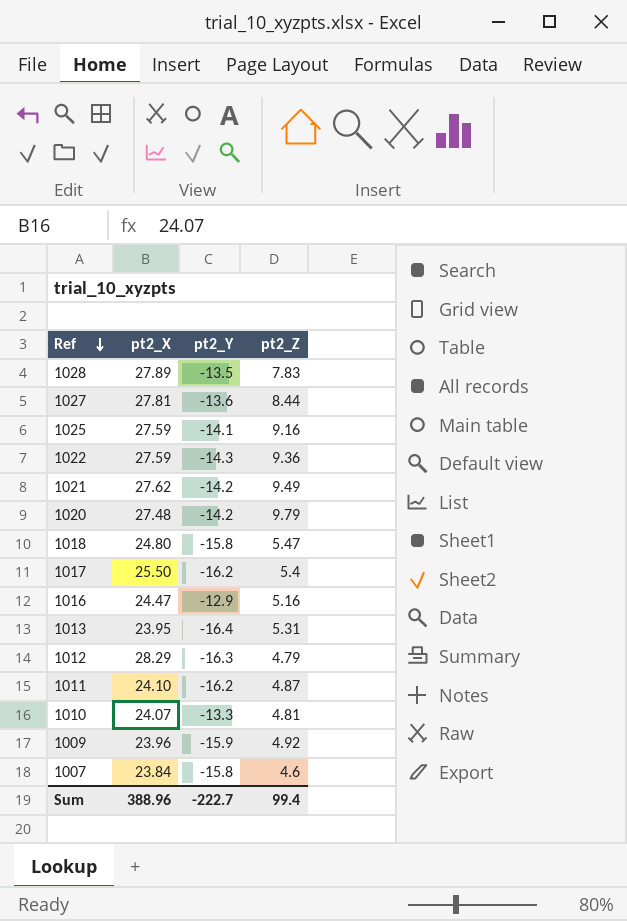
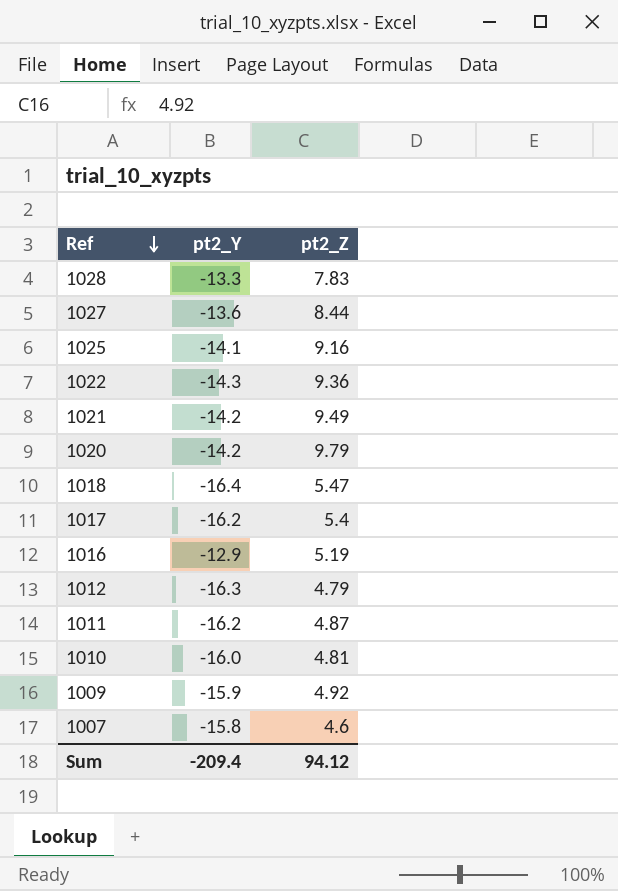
column pt2_X | position: 2 -> none
row 1013: 23.95 | -16.4 | 5.31 -> none
1028 | pt2_Y: -13.5 -> -13.3
1018 | pt2_Y: -15.8 -> -16.4
1016 | pt2_Z: 5.16 -> 5.19
1010 | pt2_Y: -13.3 -> -16.0
Sum | pt2_Y: -222.7 -> -209.4
Sum | pt2_Z: 99.4 -> 94.12

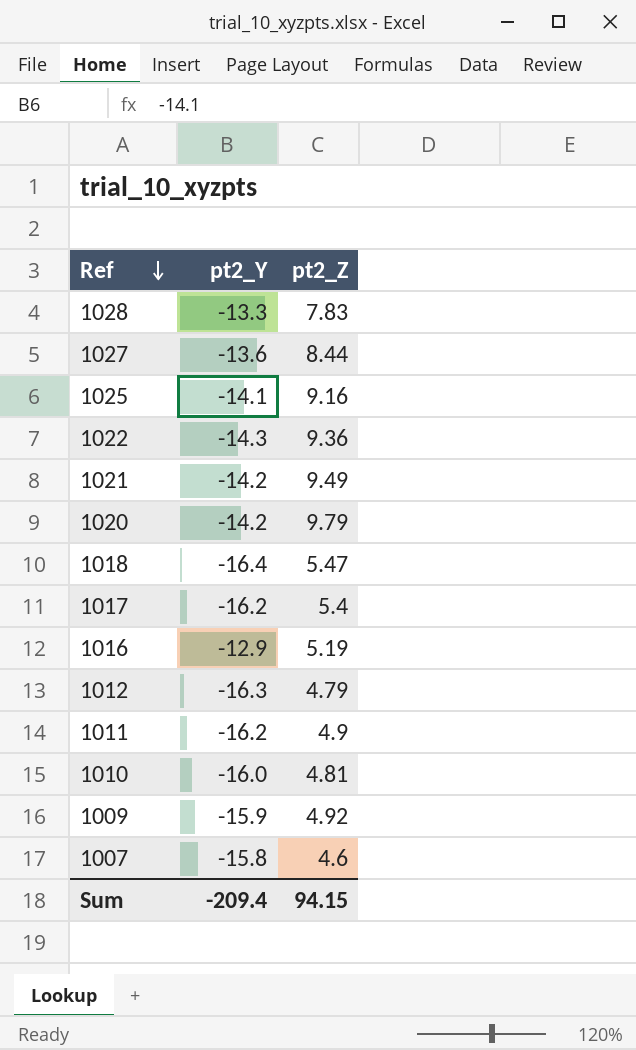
1011 | pt2_Z: 4.87 -> 4.9
Sum | pt2_Z: 94.12 -> 94.15

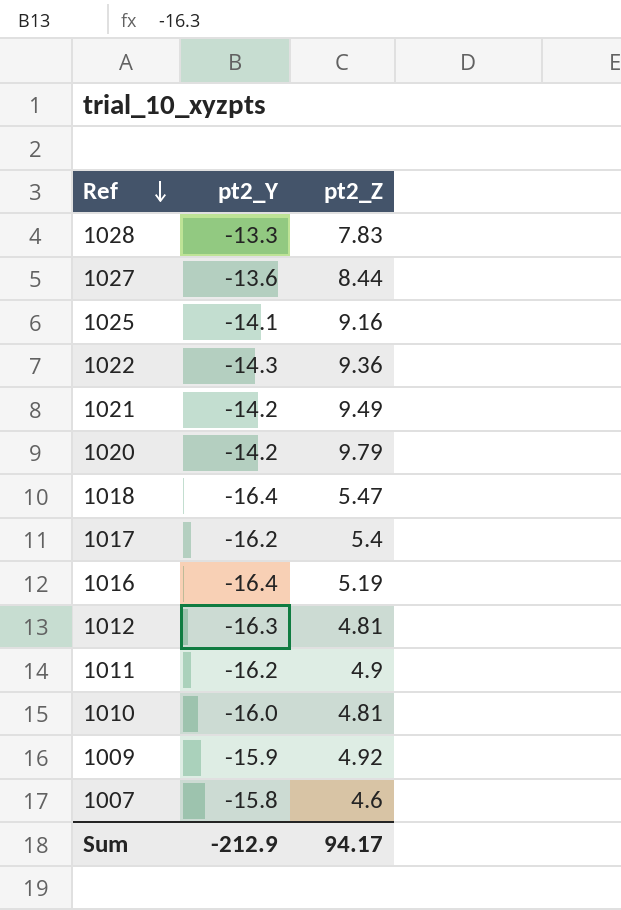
1016 | pt2_Y: -12.9 -> -16.4
1012 | pt2_Z: 4.79 -> 4.81
Sum | pt2_Y: -209.4 -> -212.9
Sum | pt2_Z: 94.15 -> 94.17

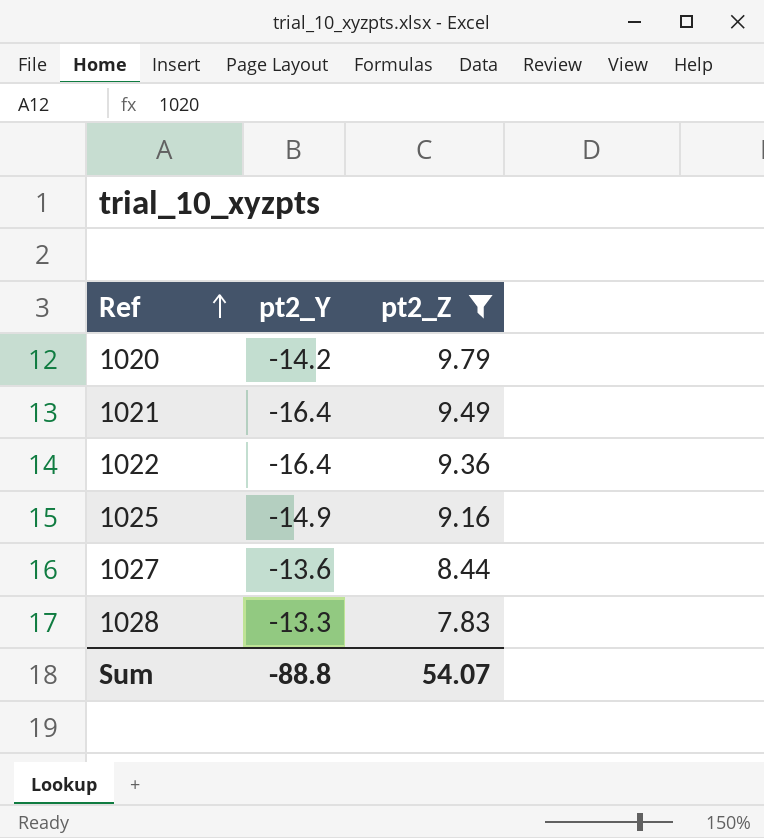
filter: none -> pt2_Z >= 7.83
row order: Ref descending -> Ref ascending
1021 | pt2_Y: -14.2 -> -16.4
1022 | pt2_Y: -14.3 -> -16.4
1025 | pt2_Y: -14.1 -> -14.9
Sum | pt2_Y: -212.9 -> -88.8
Sum | pt2_Z: 94.17 -> 54.07

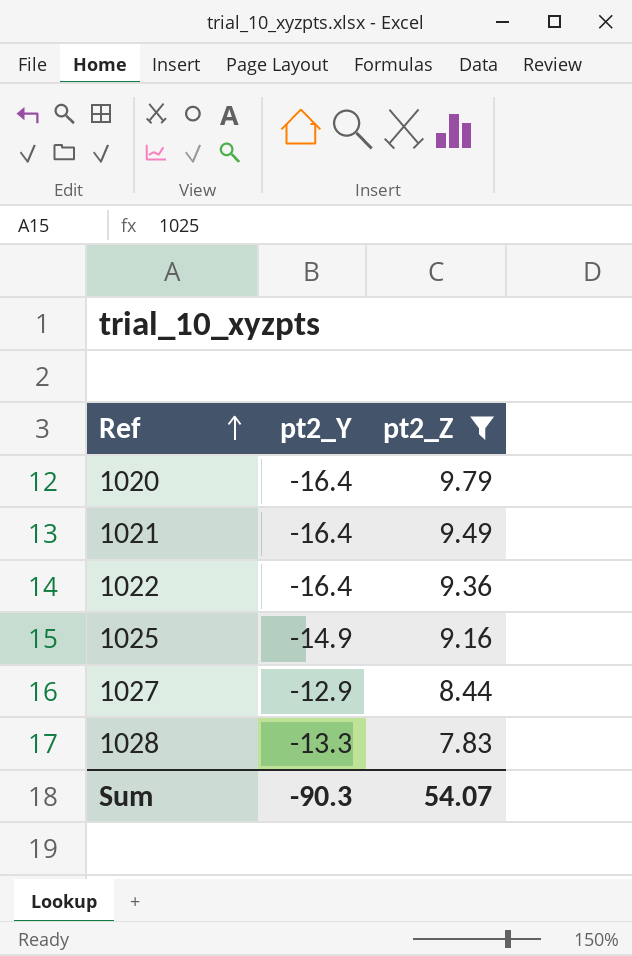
1020 | pt2_Y: -14.2 -> -16.4
1027 | pt2_Y: -13.6 -> -12.9
Sum | pt2_Y: -88.8 -> -90.3

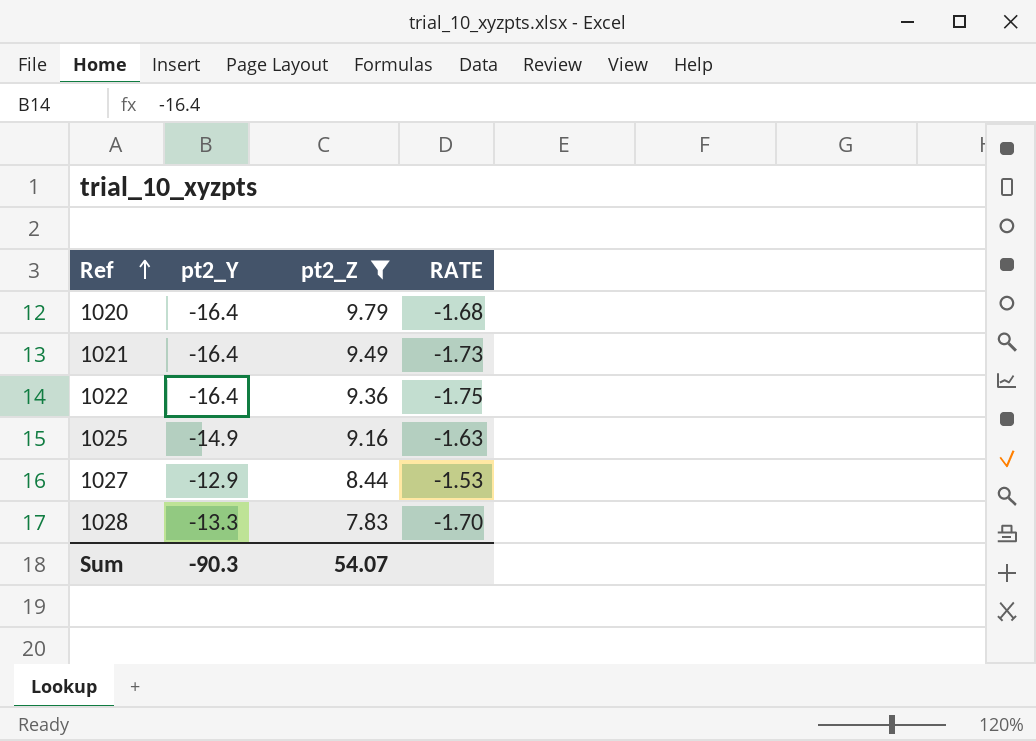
column RATE | formula: none -> [pt2_Y] / [pt2_Z]

